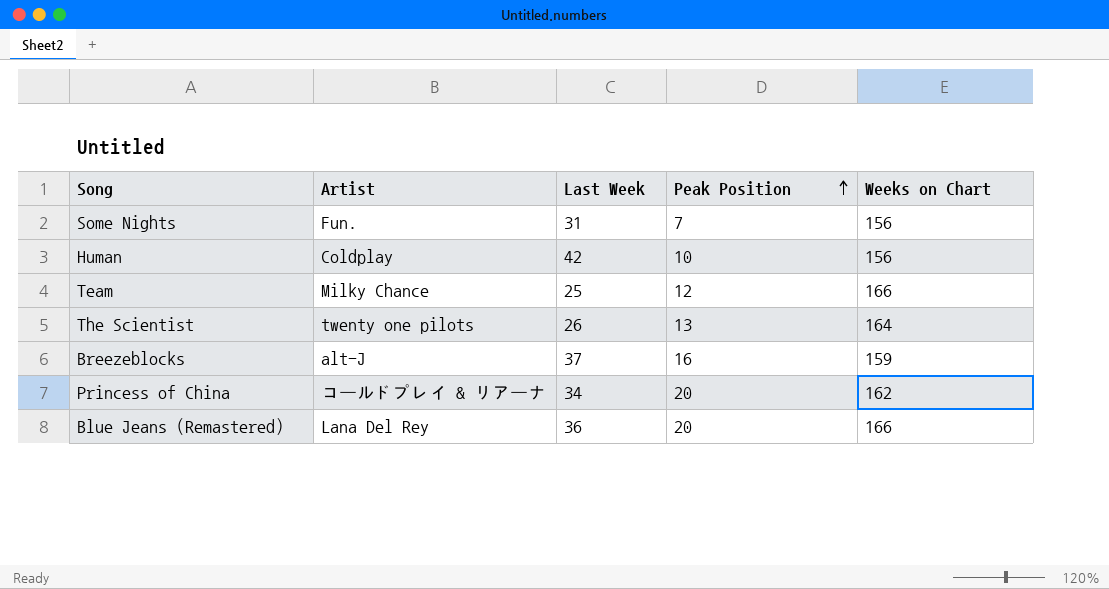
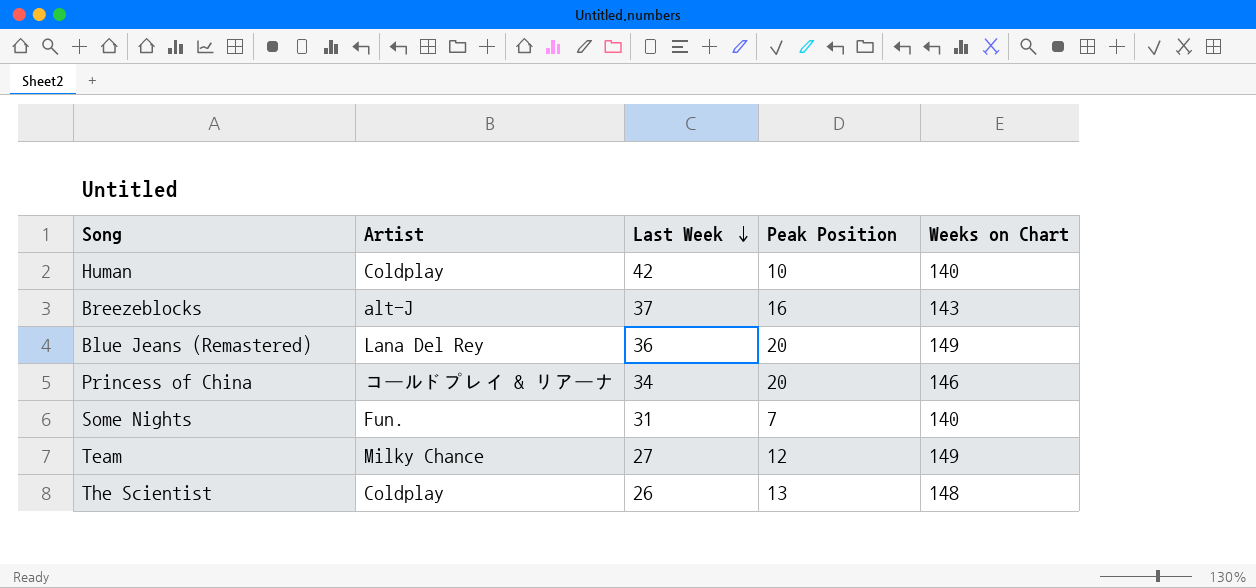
row order: Peak Position ascending -> Last Week descending
Human | Weeks on Chart: 156 -> 140
Breezeblocks | Weeks on Chart: 159 -> 143
Blue Jeans (Remastered) | Weeks on Chart: 166 -> 149
Princess of China | Weeks on Chart: 162 -> 146
Some Nights | Weeks on Chart: 156 -> 140
Team | Last Week: 25 -> 27
Team | Weeks on Chart: 166 -> 149
The Scientist | Artist: twenty one pilots -> Coldplay
The Scientist | Weeks on Chart: 164 -> 148

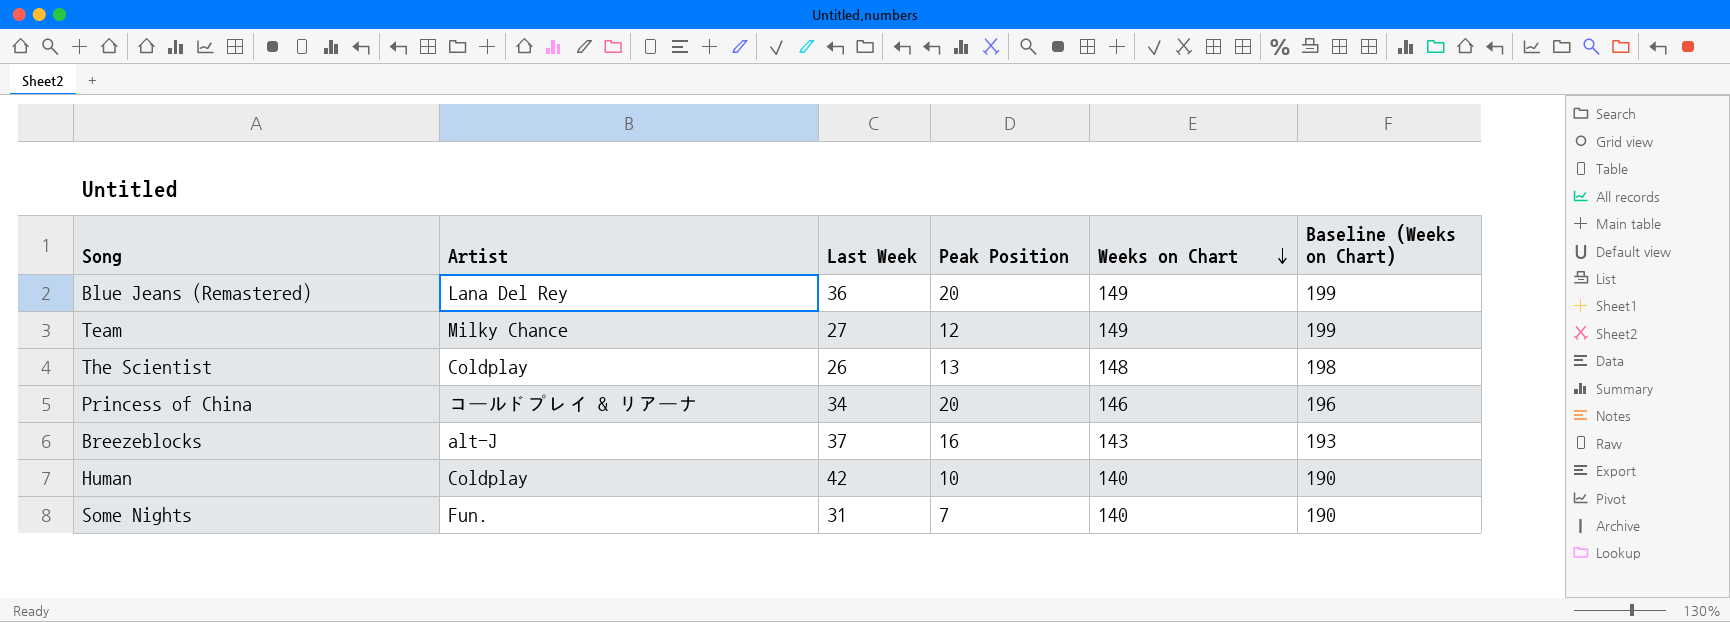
row order: Last Week descending -> Weeks on Chart descending
column Baseline (Weeks on Chart) | formula: none -> [Weeks on Chart] + 50

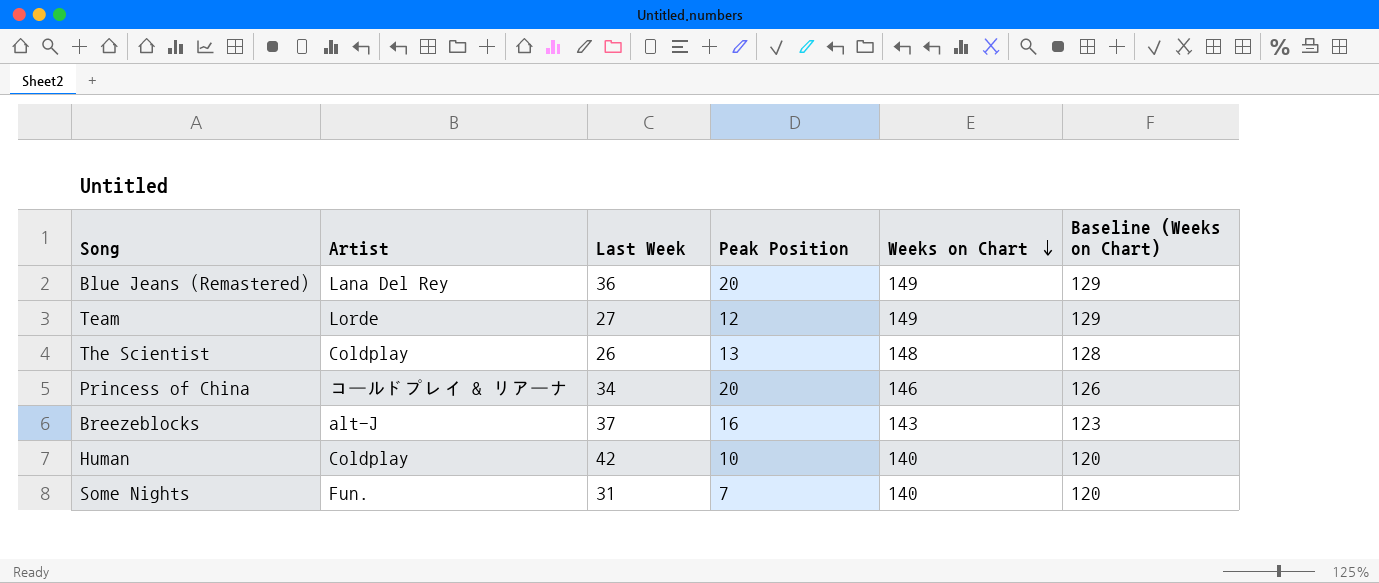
column Baseline (Weeks on Chart) | formula: [Weeks on Chart] + 50 -> [Weeks on Chart] - 20
Team | Artist: Milky Chance -> Lorde

